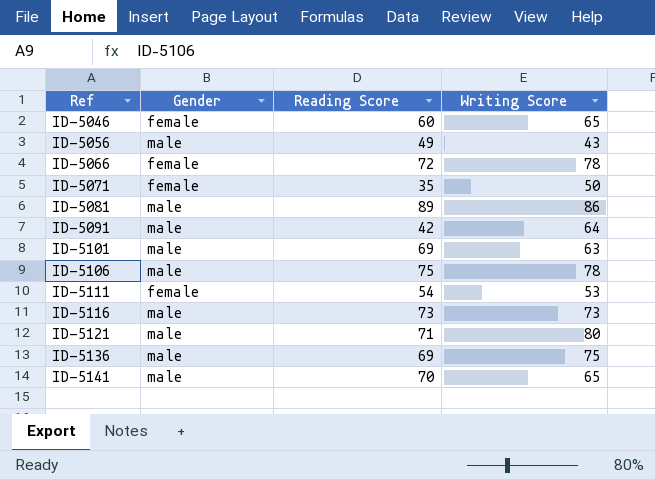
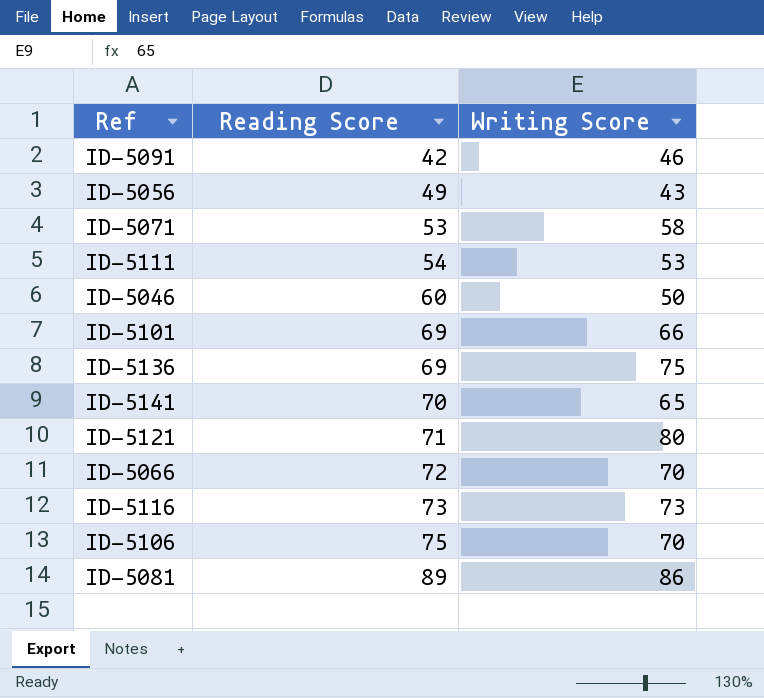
row order: Ref ascending -> Reading Score ascending
column Gender | position: 2 -> none
ID-5091 | Writing Score: 64 -> 46
ID-5071 | Reading Score: 35 -> 53
ID-5071 | Writing Score: 50 -> 58
ID-5046 | Writing Score: 65 -> 50
ID-5101 | Writing Score: 63 -> 66
ID-5066 | Writing Score: 78 -> 70
ID-5106 | Writing Score: 78 -> 70

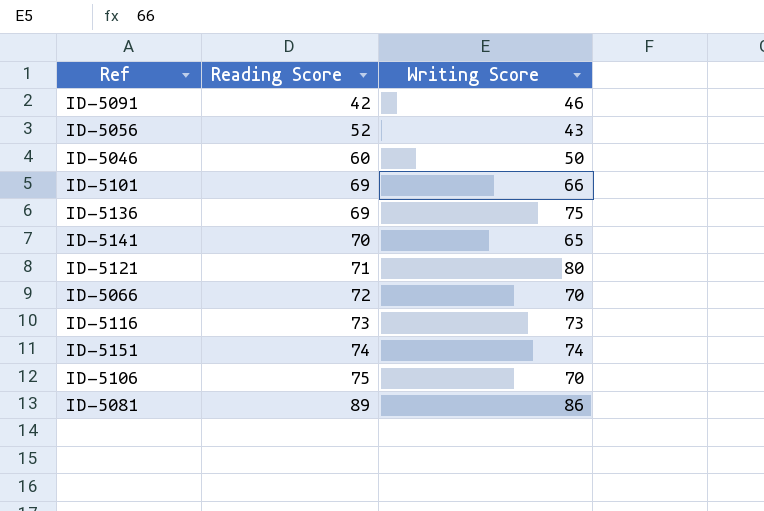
row ID-5071: 53 | 58 -> none
row ID-5111: 54 | 53 -> none
ID-5056 | Reading Score: 49 -> 52
row ID-5151: none -> 74 | 74

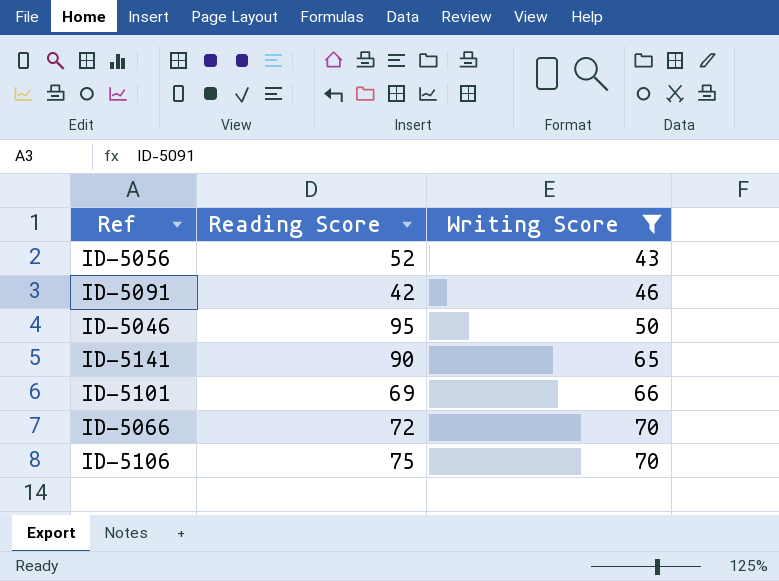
filter: none -> Writing Score <= 70
row order: Reading Score ascending -> Writing Score ascending
ID-5046 | Reading Score: 60 -> 95
ID-5141 | Reading Score: 70 -> 90

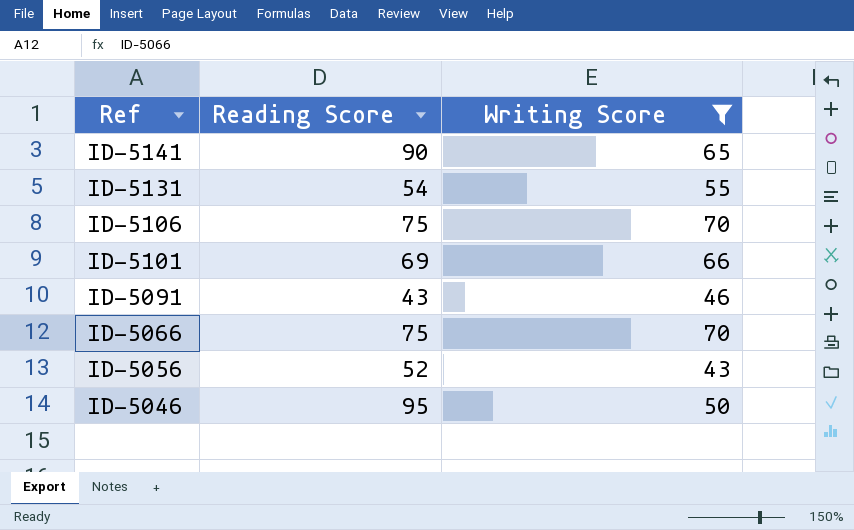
row order: Writing Score ascending -> Ref descending
row ID-5131: none -> 54 | 55
ID-5091 | Reading Score: 42 -> 43
ID-5066 | Reading Score: 72 -> 75

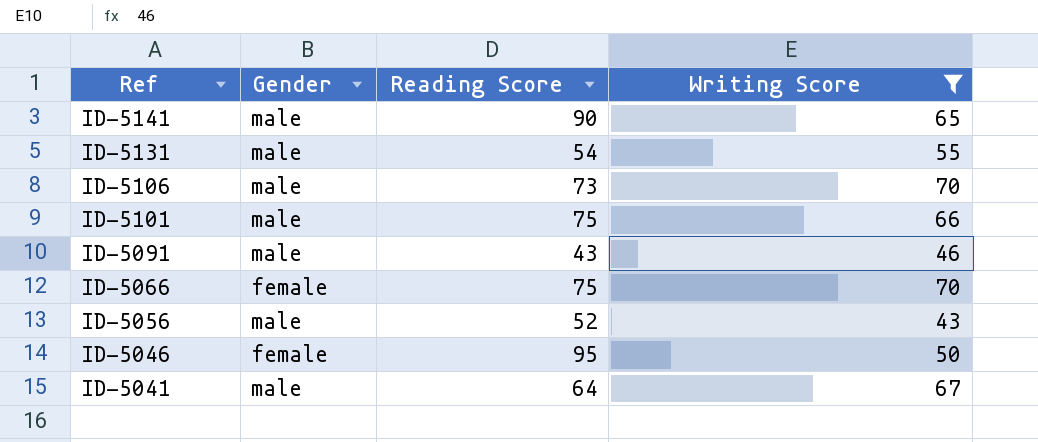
column Gender | position: none -> 2
ID-5106 | Reading Score: 75 -> 73
ID-5101 | Reading Score: 69 -> 75
row ID-5041: none -> male | 64 | 67

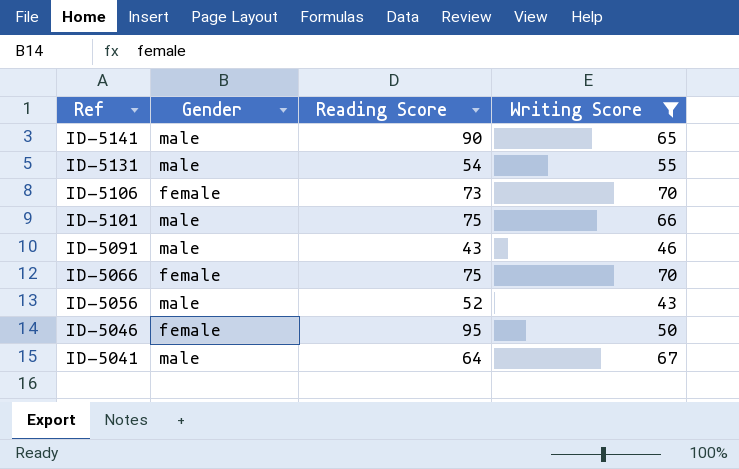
ID-5106 | Gender: male -> female

